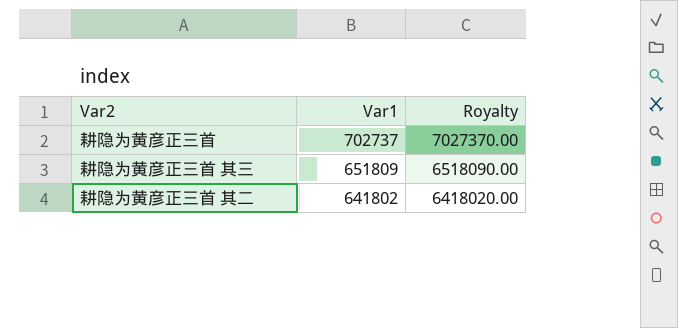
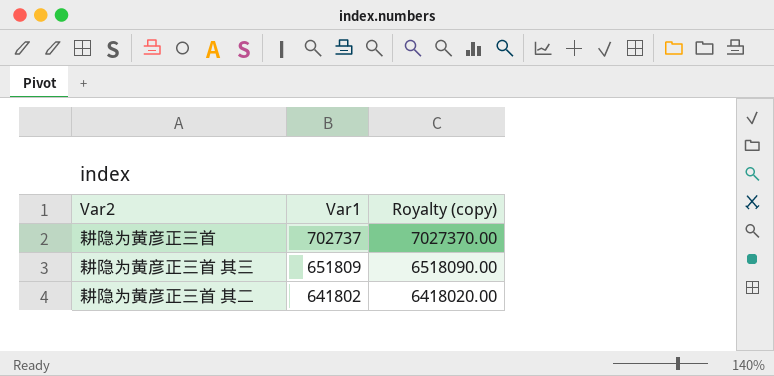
column name: Royalty -> Royalty (copy)

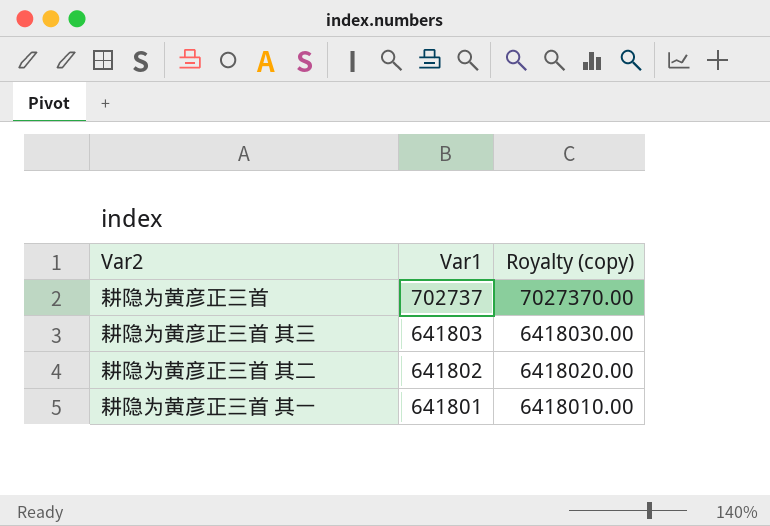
耕隐为黄彦正三首 其三 | Var1: 651809 -> 641803
耕隐为黄彦正三首 其三 | Royalty (copy): 6518090.00 -> 6418030.00
row 耕隐为黄彦正三首 其一: none -> 641801 | 6418010.00

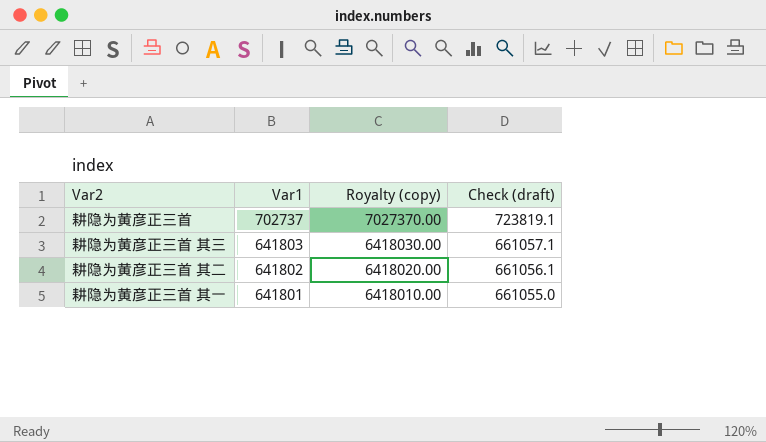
column Check (draft) | formula: none -> [Var1] * 1.03

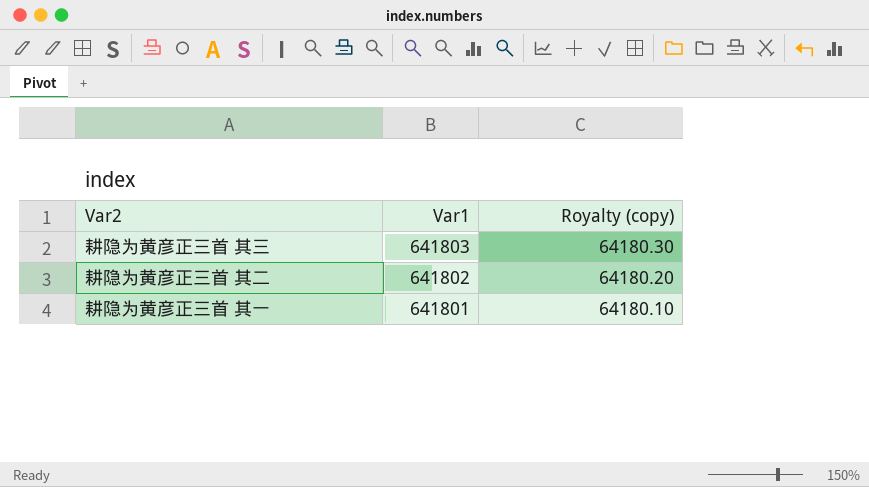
column Check (draft) | formula: [Var1] * 1.03 -> none
column Royalty (copy) | formula: [Var1] * 10 -> [Var1] * 0.1
row 耕隐为黄彦正三首: 702737 | 7027370.00 | 723819.1 -> none

